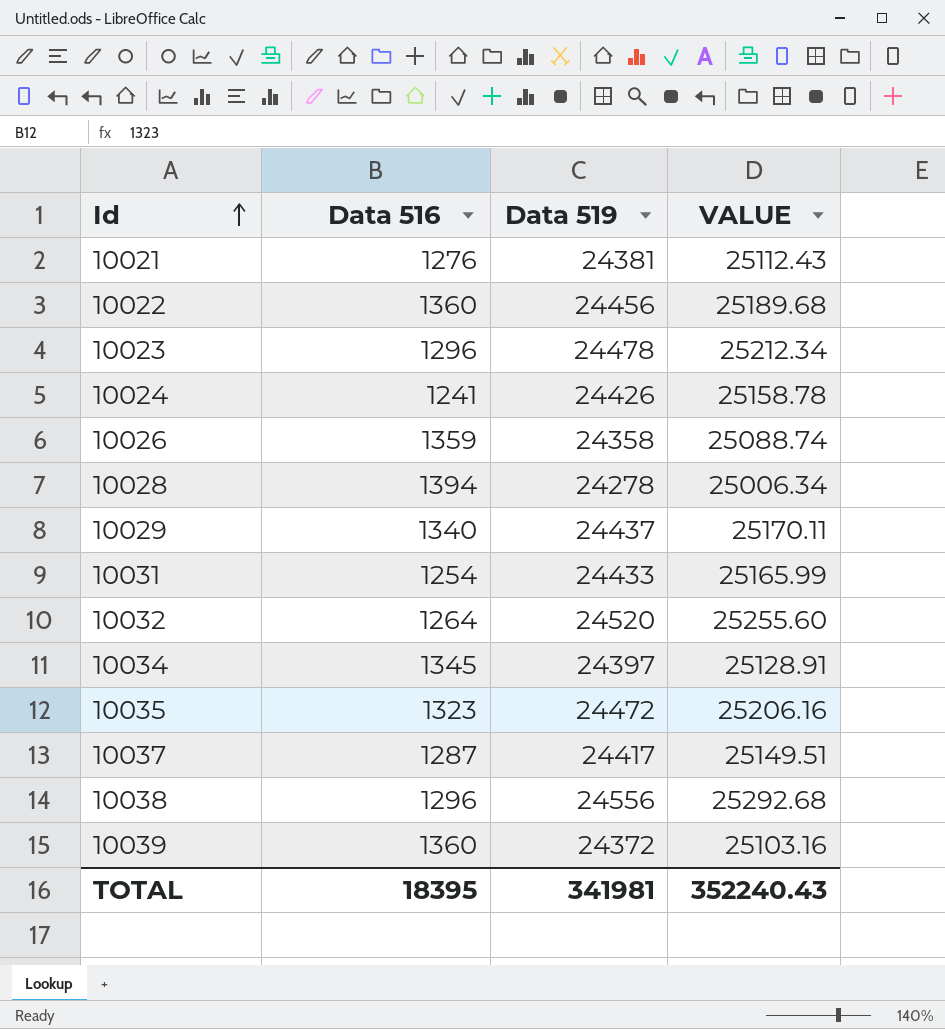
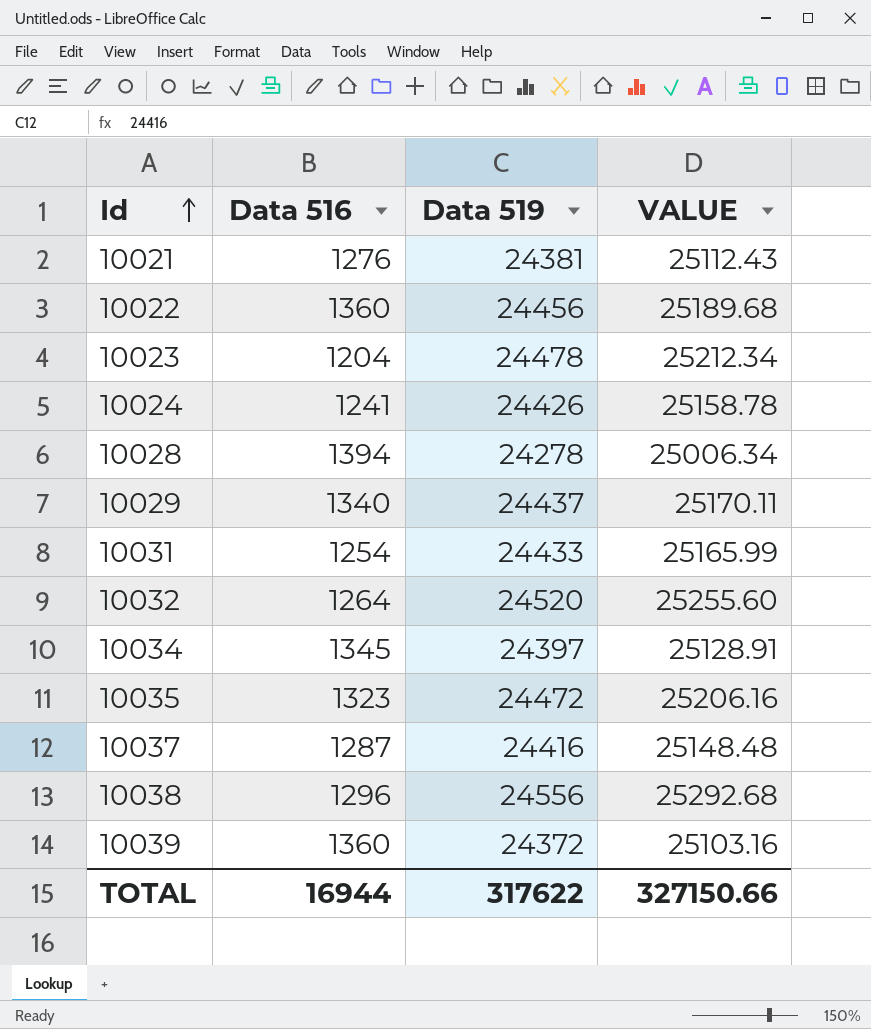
row 10026: 1359 | 24358 | 25088.74 -> none
10023 | Data 516: 1296 -> 1204
10037 | Data 519: 24417 -> 24416
10037 | VALUE: 25149.51 -> 25148.48
TOTAL | Data 516: 18395 -> 16944
TOTAL | Data 519: 341981 -> 317622
TOTAL | VALUE: 352240.43 -> 327150.66

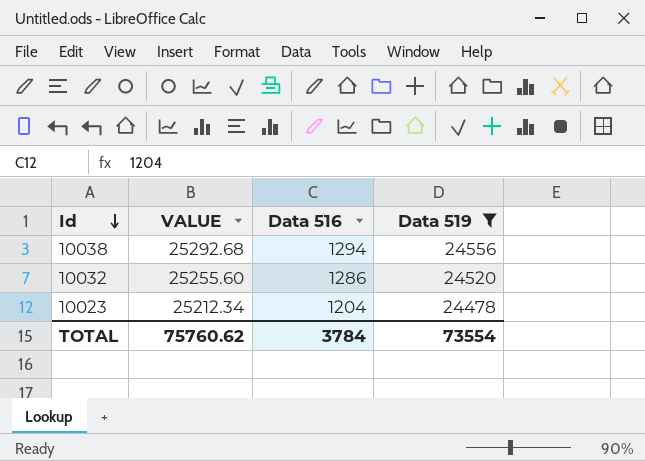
filter: none -> Data 519 >= 24478
row order: Id ascending -> Id descending
column VALUE | position: 4 -> 2
10038 | Data 516: 1296 -> 1294
10032 | Data 516: 1264 -> 1286
TOTAL | VALUE: 327150.66 -> 75760.62
TOTAL | Data 516: 16944 -> 3784
TOTAL | Data 519: 317622 -> 73554

